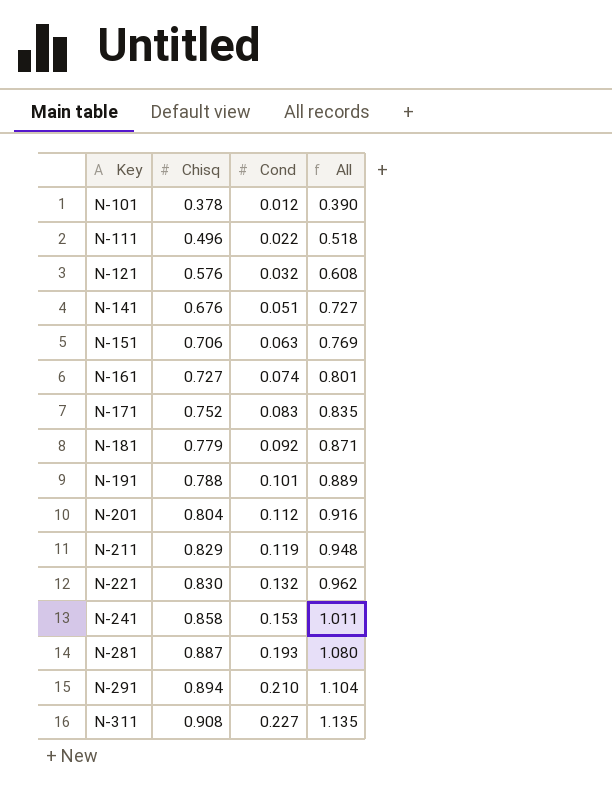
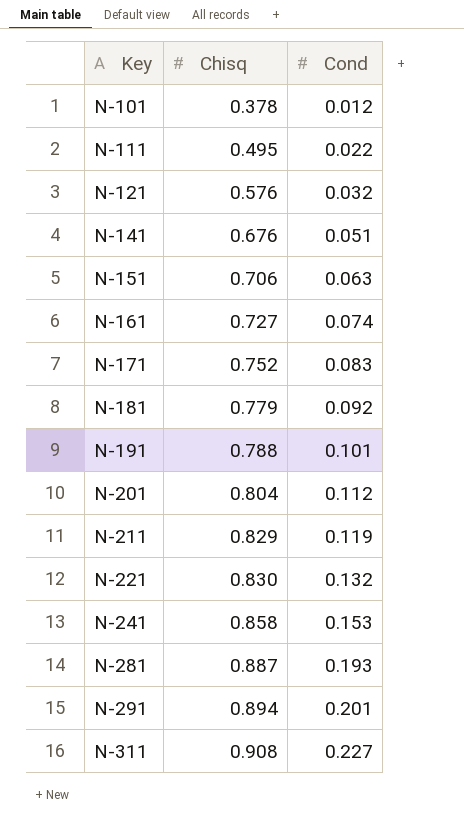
column All | formula: [Chisq] + [Cond] -> none
N-111 | Chisq: 0.496 -> 0.495
N-291 | Cond: 0.210 -> 0.201

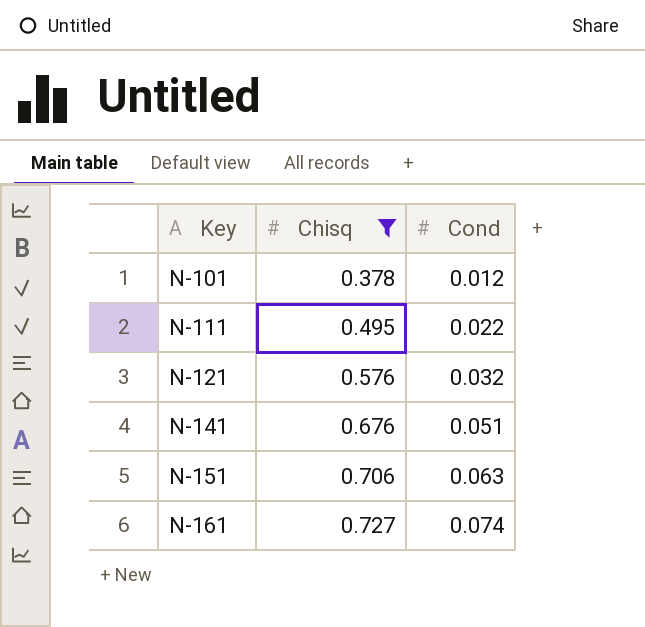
filter: none -> Chisq <= 0.727

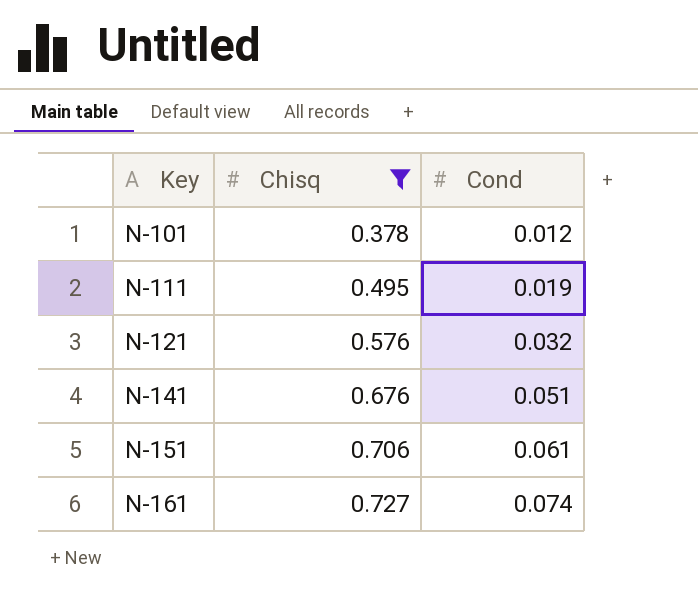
N-111 | Cond: 0.022 -> 0.019
N-151 | Cond: 0.063 -> 0.061

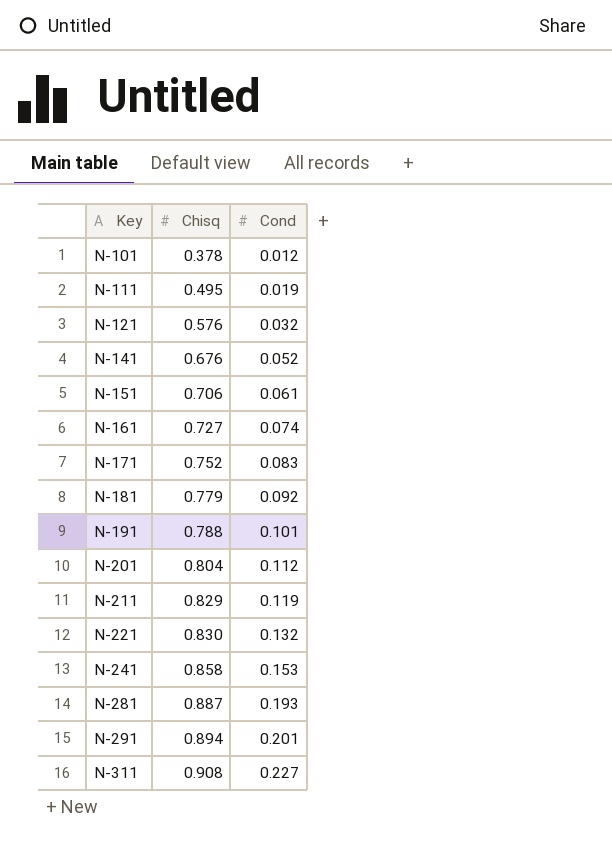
filter: Chisq <= 0.727 -> none
N-141 | Cond: 0.051 -> 0.052

